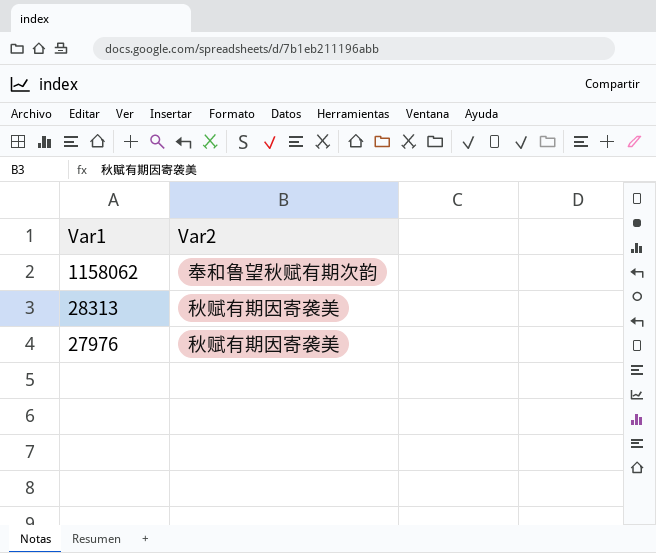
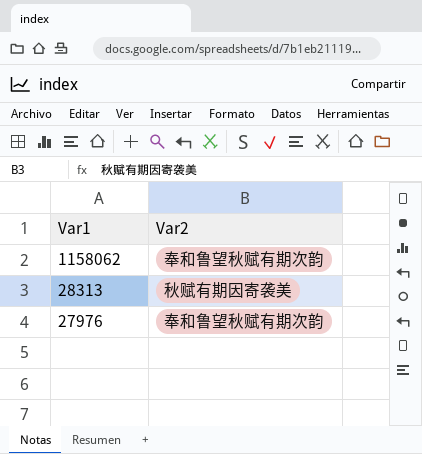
27976 | Var2: 秋赋有期因寄袭美 -> 奉和鲁望秋赋有期次韵

